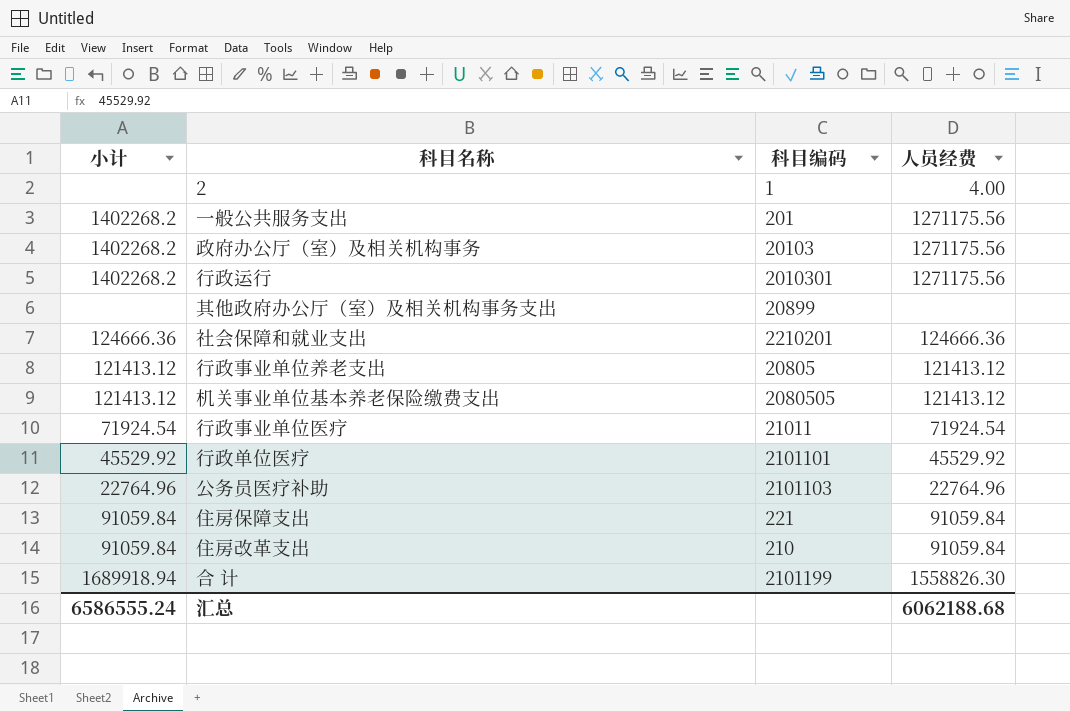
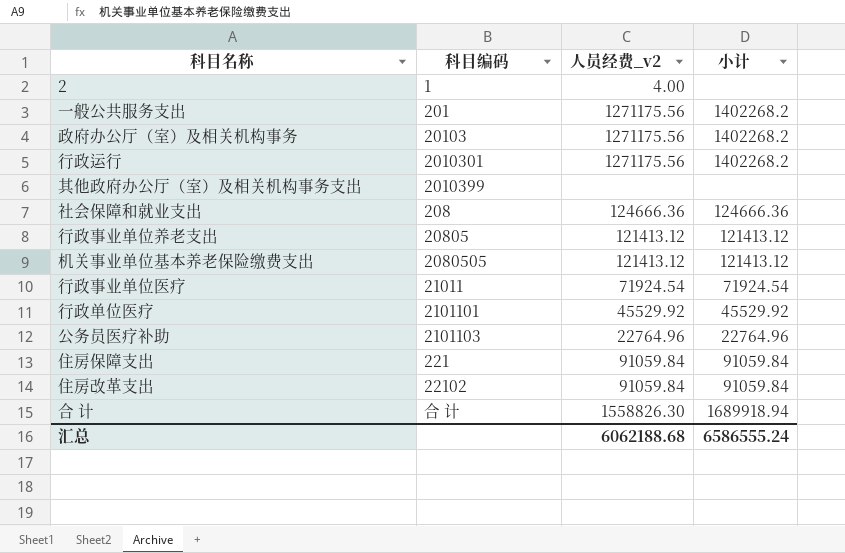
column name: 人员经费 -> 人员经费_v2
column 小计 | position: 1 -> 4
其他政府办公厅（室）及相关机构事务支出 | 科目编码: 20899 -> 2010399
社会保障和就业支出 | 科目编码: 2210201 -> 208
住房改革支出 | 科目编码: 210 -> 22102
合 计 | 科目编码: 2101199 -> 合 计

